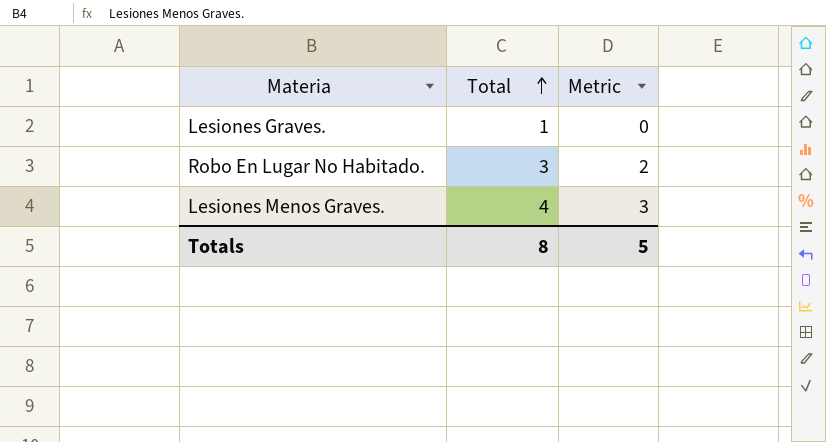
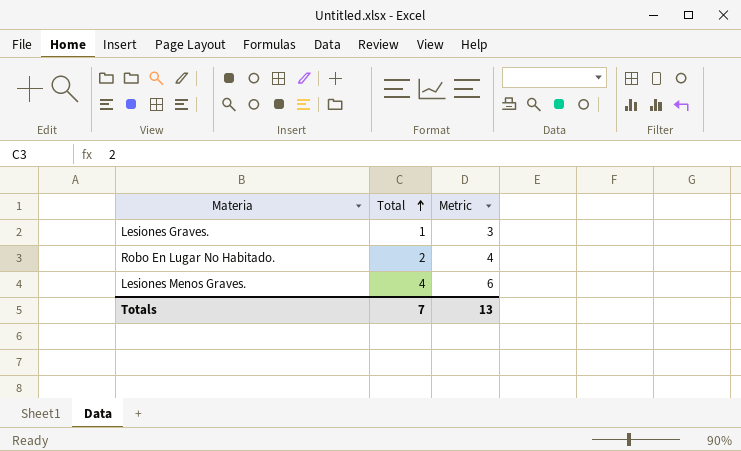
column Metric | formula: [Total] - 1 -> [Total] + 2
Robo En Lugar No Habitado. | Total: 3 -> 2
Totals | Total: 8 -> 7
Totals | Metric: 5 -> 13

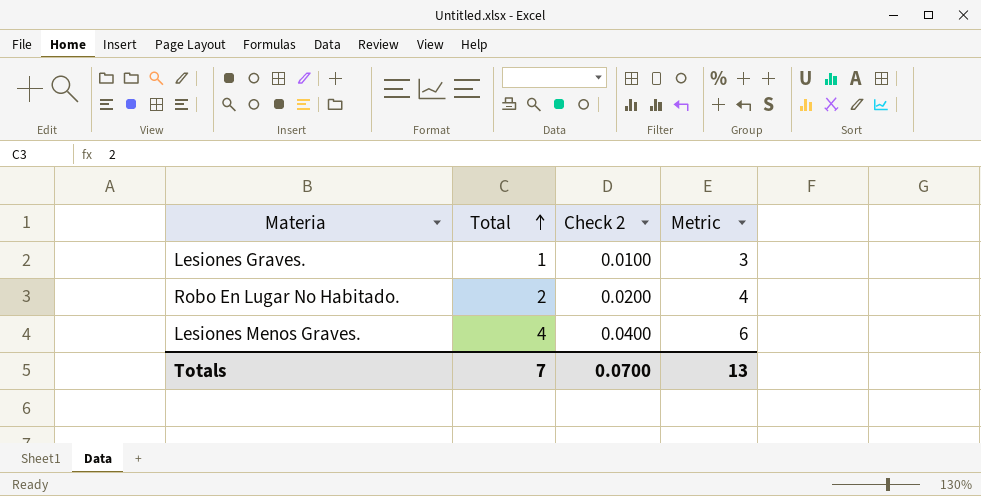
column Check 2 | formula: none -> [Total] * 0.01

